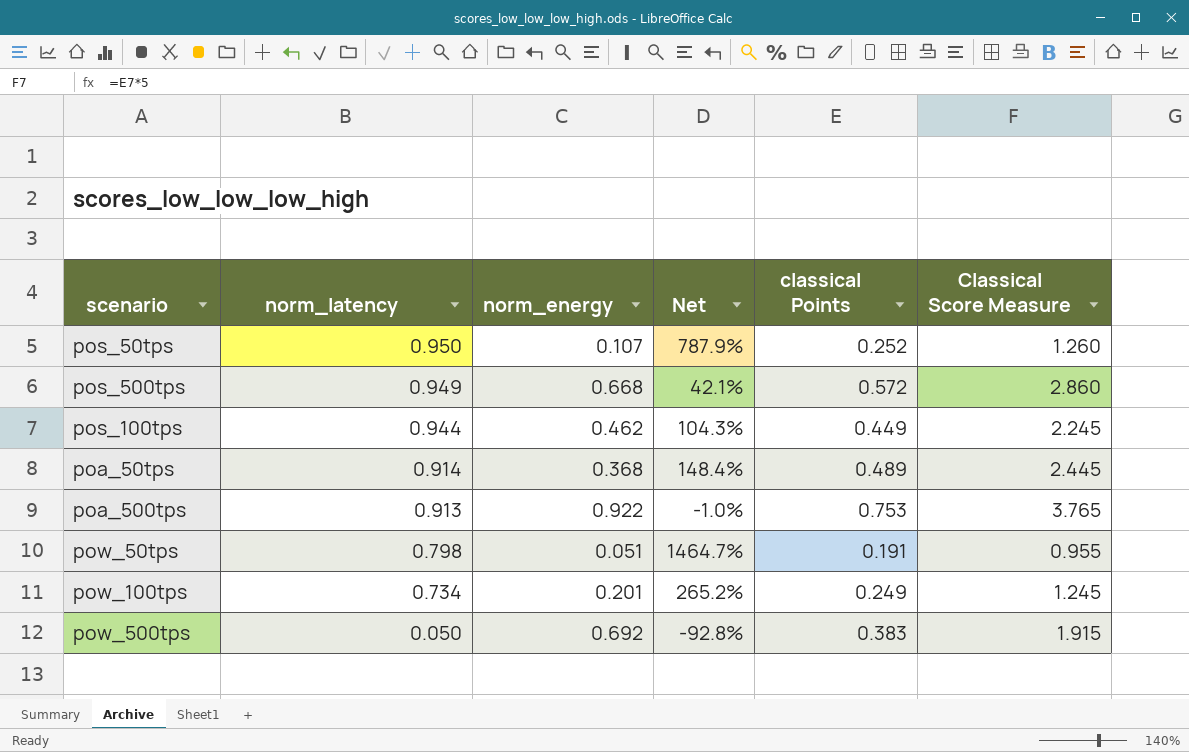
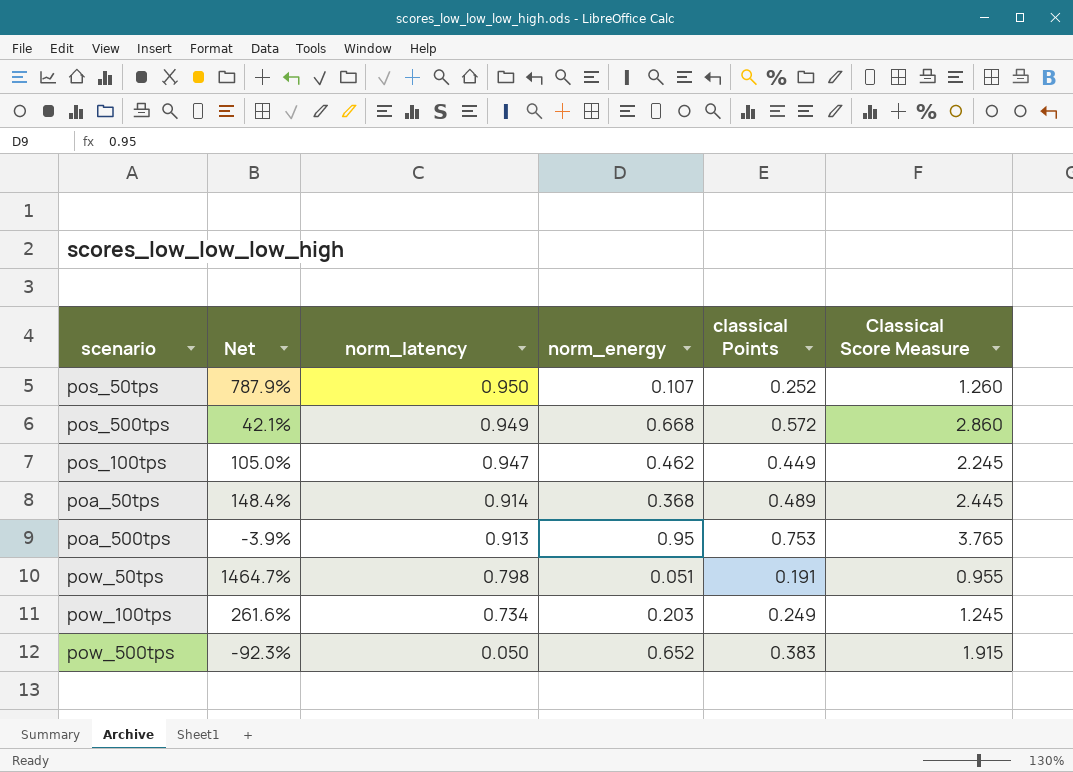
column Net | position: 4 -> 2
pos_100tps | Net: 104.3% -> 105.0%
pos_100tps | norm_latency: 0.944 -> 0.947
poa_500tps | Net: -1.0% -> -3.9%
poa_500tps | norm_energy: 0.922 -> 0.95
pow_100tps | Net: 265.2% -> 261.6%
pow_100tps | norm_energy: 0.201 -> 0.203
pow_500tps | Net: -92.8% -> -92.3%
pow_500tps | norm_energy: 0.692 -> 0.652

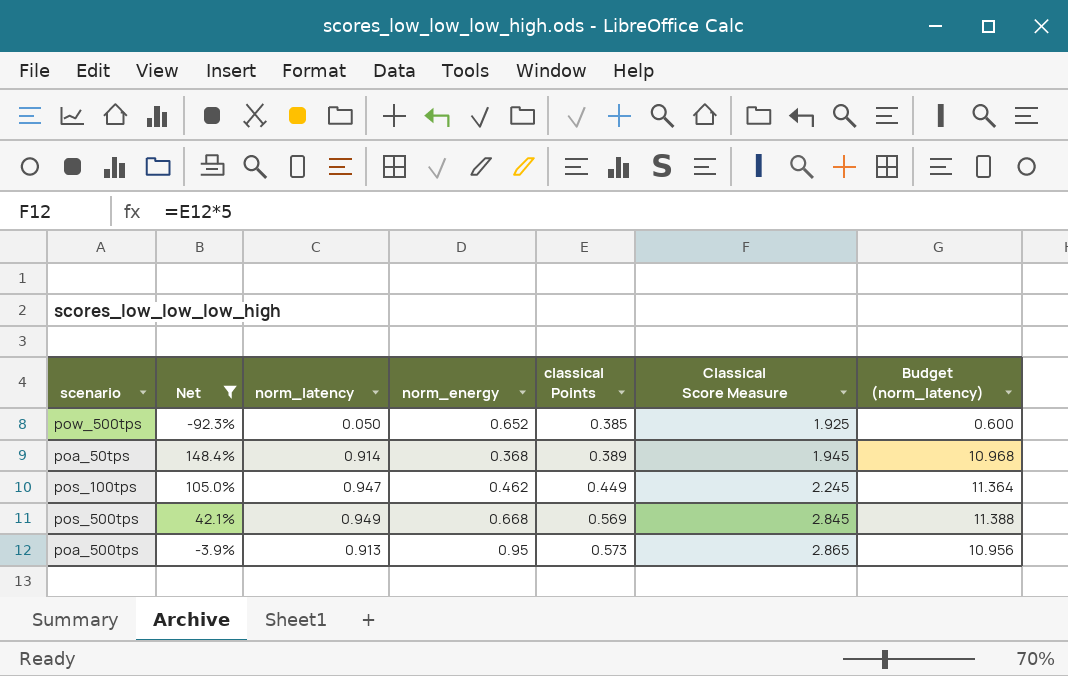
filter: none -> Net <= 148.4%
row order: norm_latency descending -> classical Points ascending
column Budget (norm_latency) | formula: none -> [norm_latency] * 12
pow_500tps | classical Points: 0.383 -> 0.385
pow_500tps | Classical Score Measure: 1.915 -> 1.925
poa_50tps | classical Points: 0.489 -> 0.389
poa_50tps | Classical Score Measure: 2.445 -> 1.945
pos_500tps | classical Points: 0.572 -> 0.569
pos_500tps | Classical Score Measure: 2.860 -> 2.845
poa_500tps | classical Points: 0.753 -> 0.573
poa_500tps | Classical Score Measure: 3.765 -> 2.865

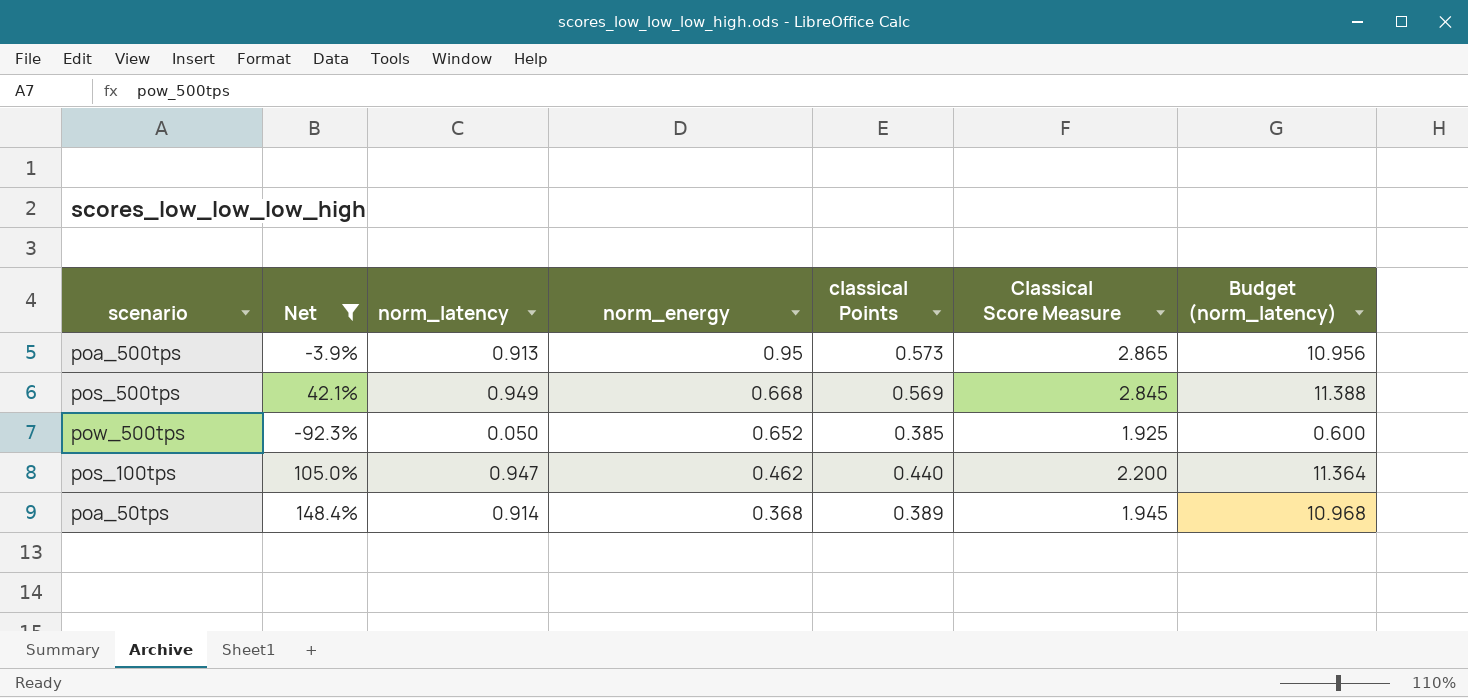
row order: classical Points ascending -> norm_energy descending
pos_100tps | classical Points: 0.449 -> 0.440
pos_100tps | Classical Score Measure: 2.245 -> 2.200

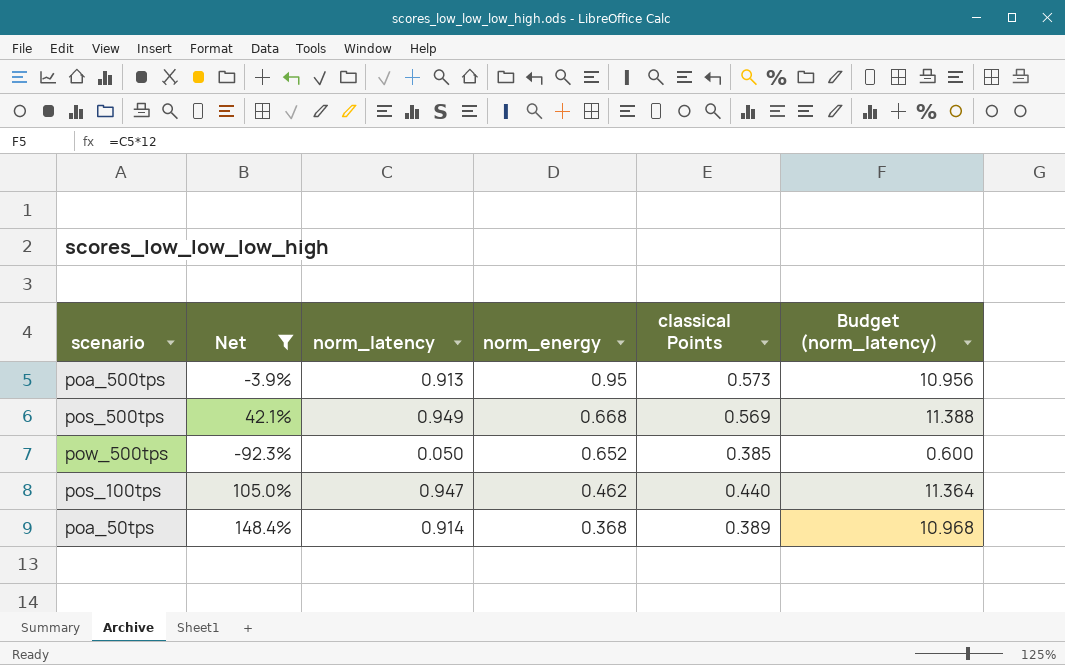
column Classical Score Measure | formula: [classical Points] * 5 -> none

